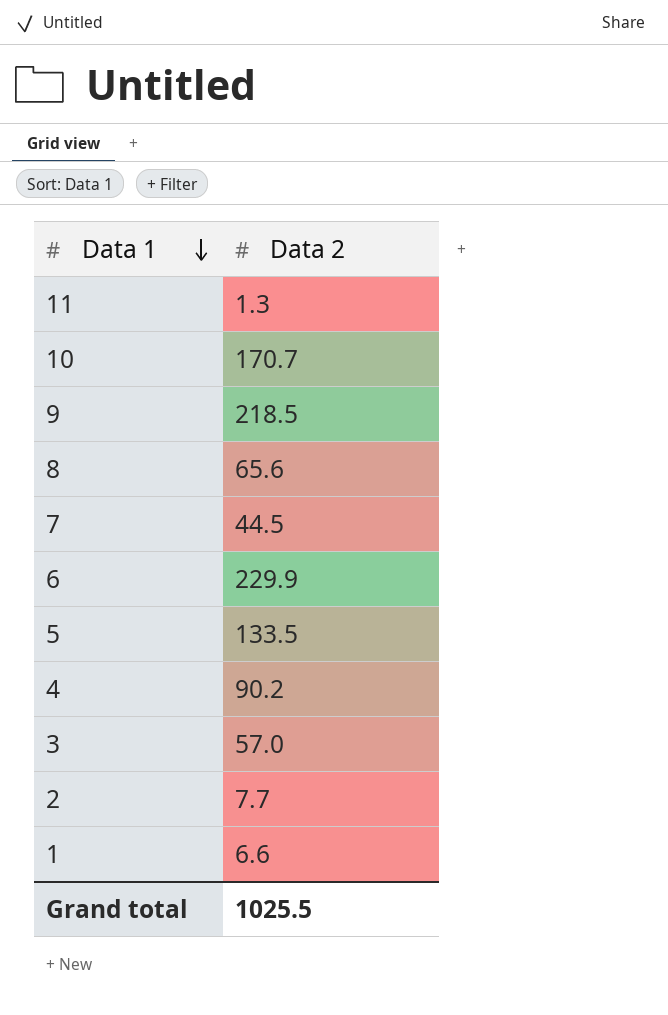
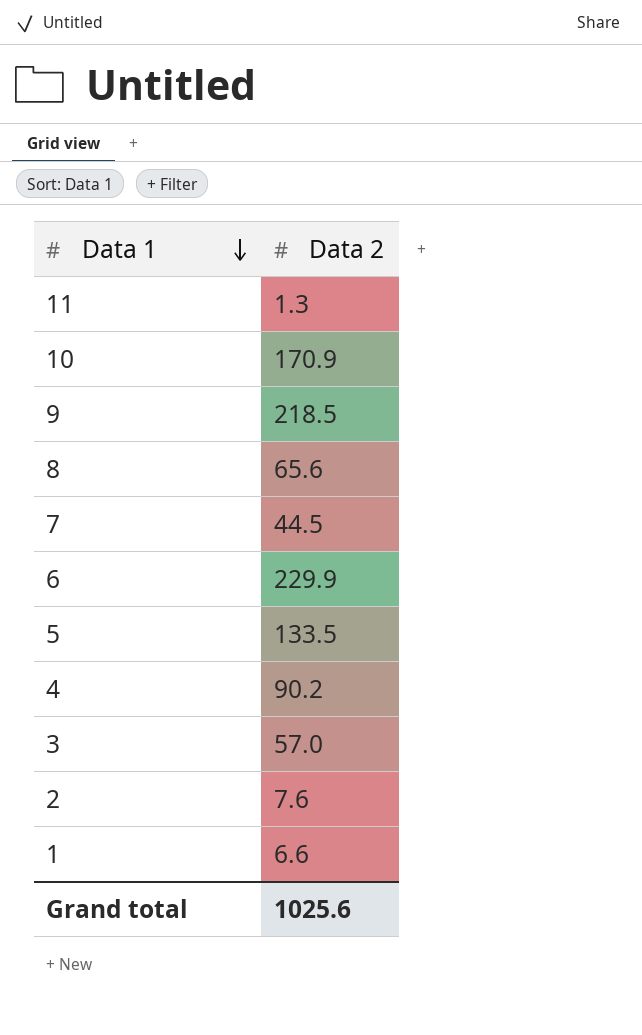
10 | Data 2: 170.7 -> 170.9
2 | Data 2: 7.7 -> 7.6
Grand total | Data 2: 1025.5 -> 1025.6

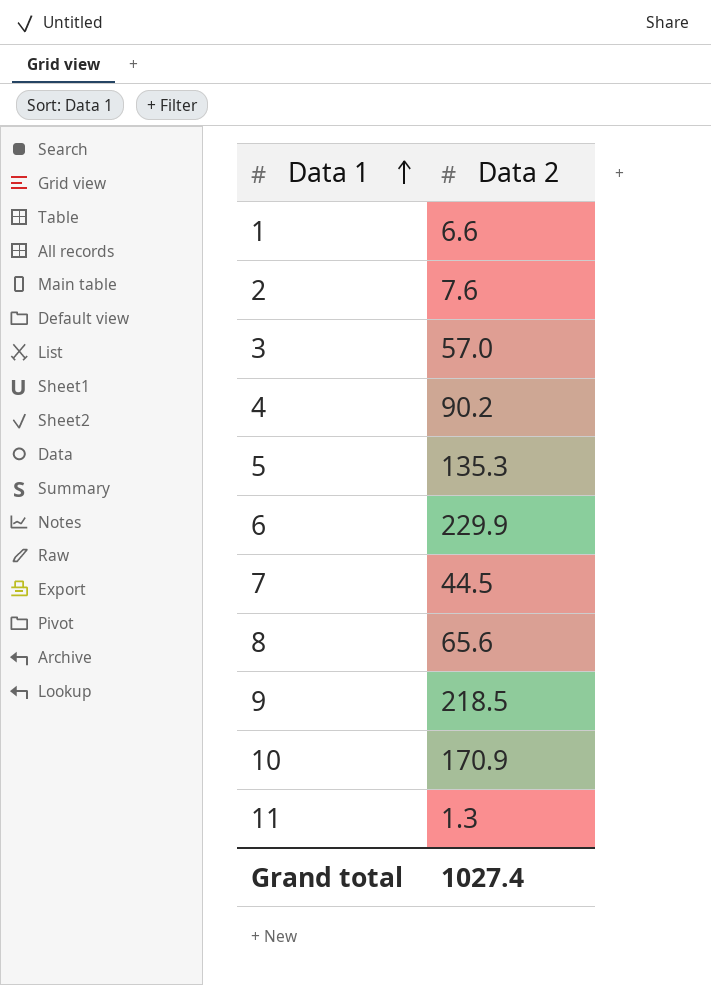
row order: Data 1 descending -> Data 1 ascending
5 | Data 2: 133.5 -> 135.3
Grand total | Data 2: 1025.6 -> 1027.4

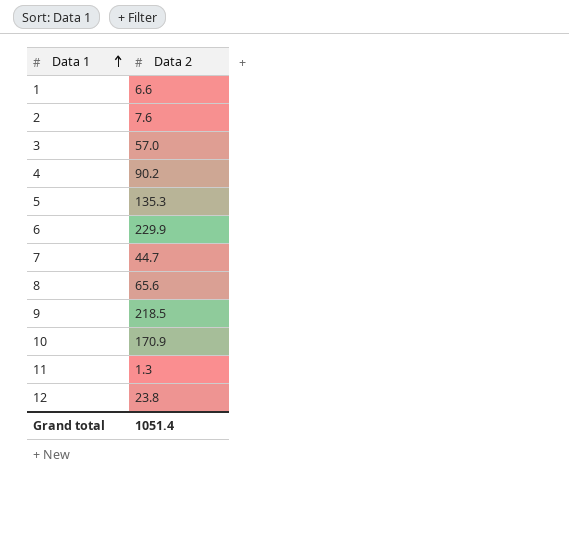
7 | Data 2: 44.5 -> 44.7
row 12: none -> 23.8
Grand total | Data 2: 1027.4 -> 1051.4

